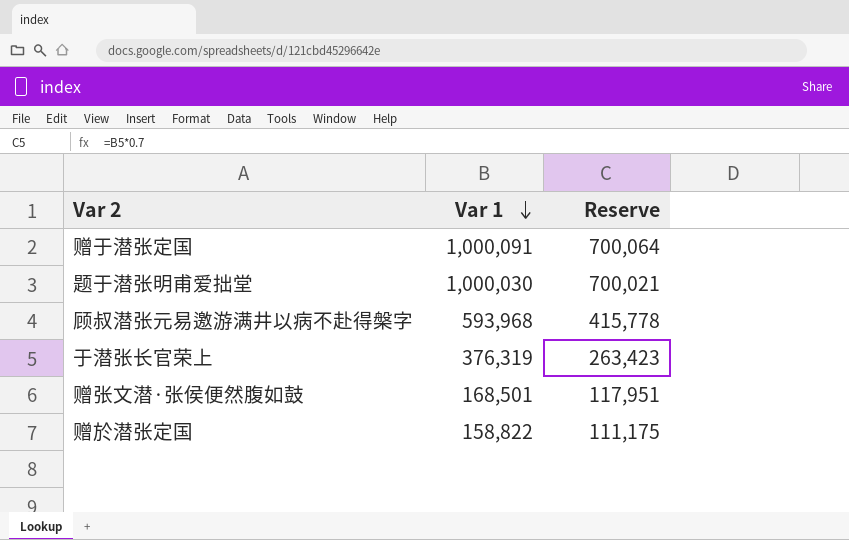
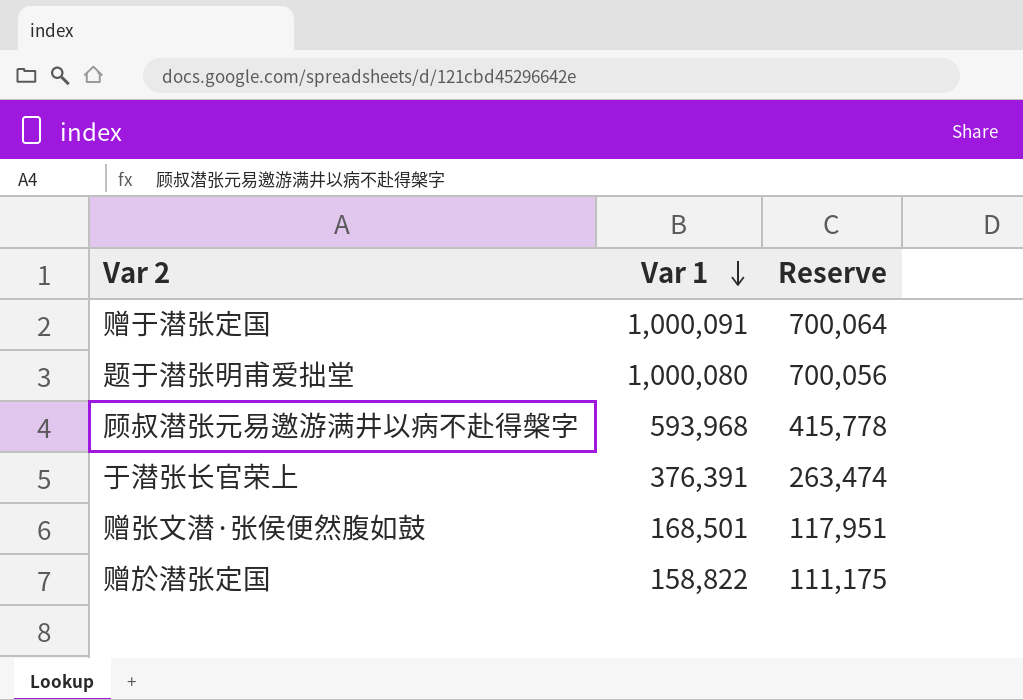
题于潜张明甫爱拙堂 | Var 1: 1,000,030 -> 1,000,080
题于潜张明甫爱拙堂 | Reserve: 700,021 -> 700,056
于潜张长官荣上 | Var 1: 376,319 -> 376,391
于潜张长官荣上 | Reserve: 263,423 -> 263,474

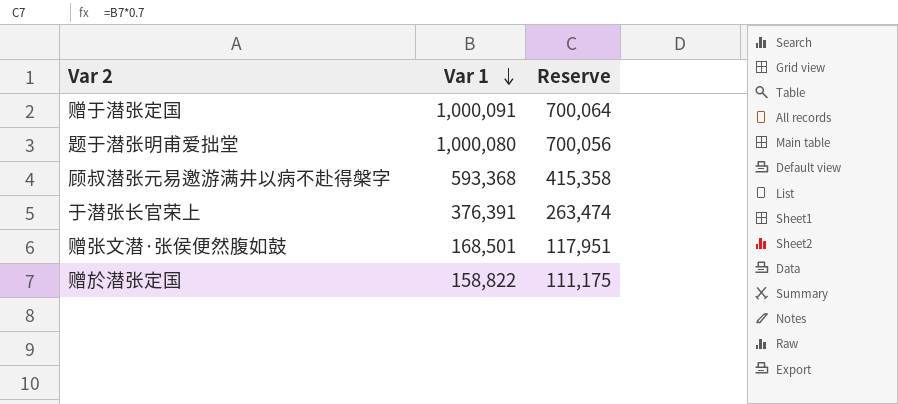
顾叔潜张元易邀游满井以病不赴得槃字 | Var 1: 593,968 -> 593,368
顾叔潜张元易邀游满井以病不赴得槃字 | Reserve: 415,778 -> 415,358

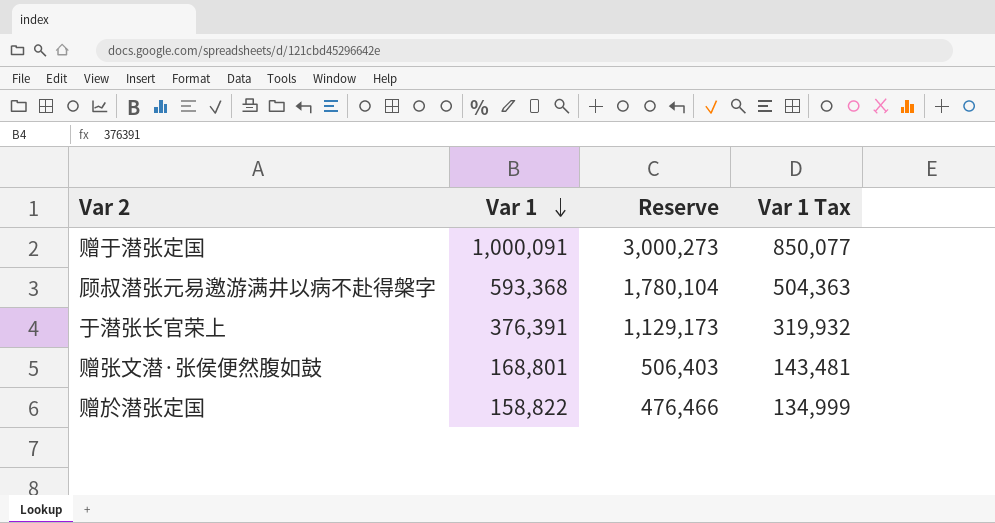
column Reserve | formula: [Var 1] * 0.7 -> [Var 1] * 3
column Var 1 Tax | formula: none -> [Var 1] * 0.85
row 题于潜张明甫爱拙堂: 1,000,080 | 700,056 -> none
赠张文潜·张侯便然腹如鼓 | Var 1: 168,501 -> 168,801

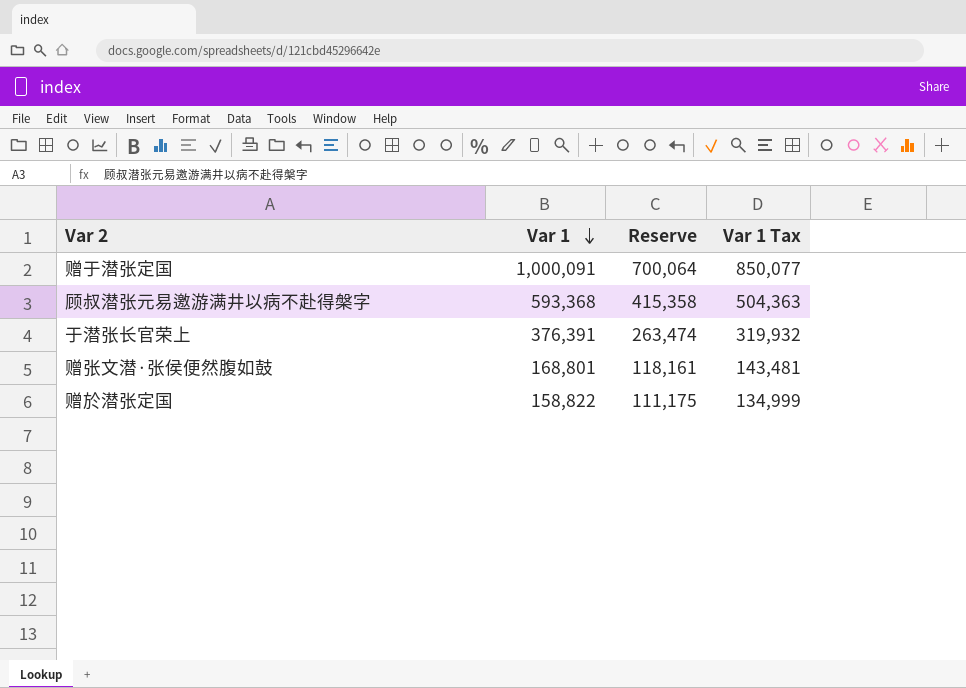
column Reserve | formula: [Var 1] * 3 -> [Var 1] * 0.7

